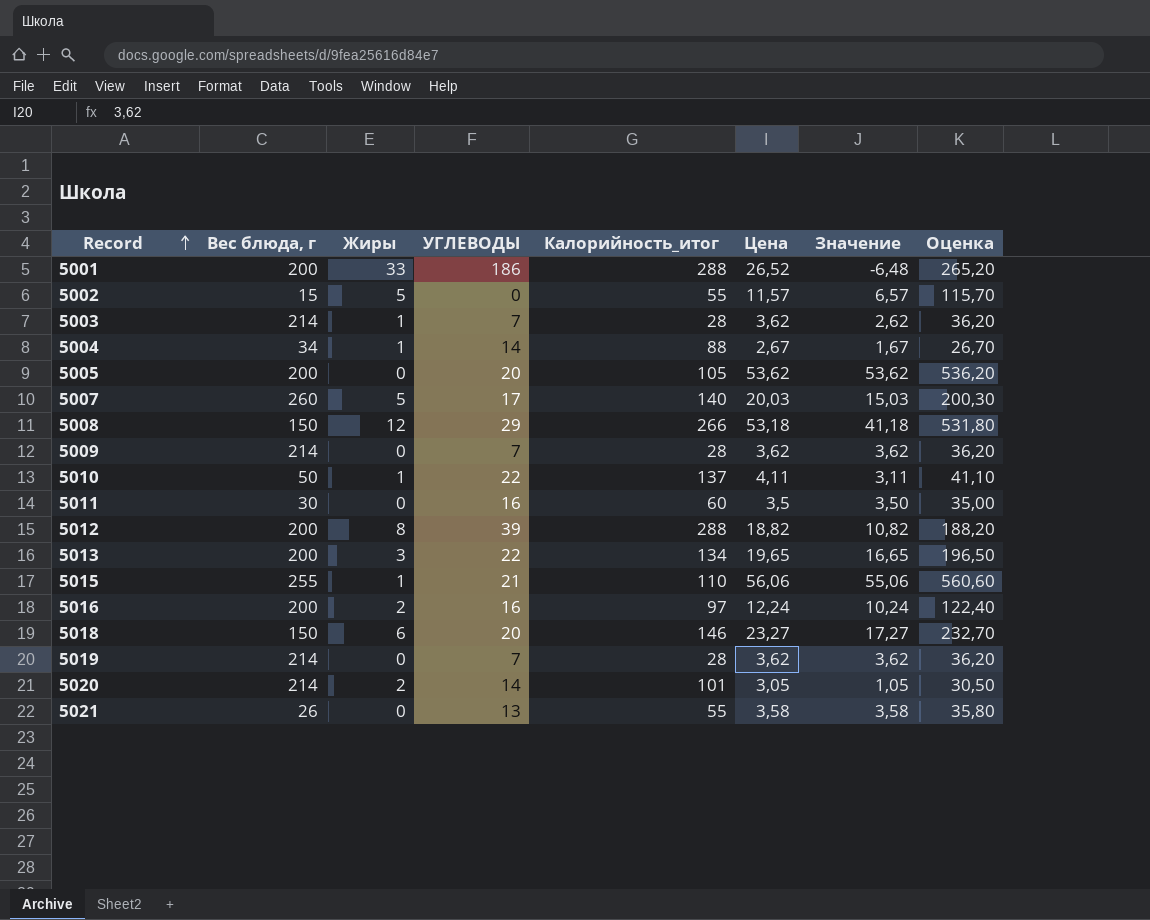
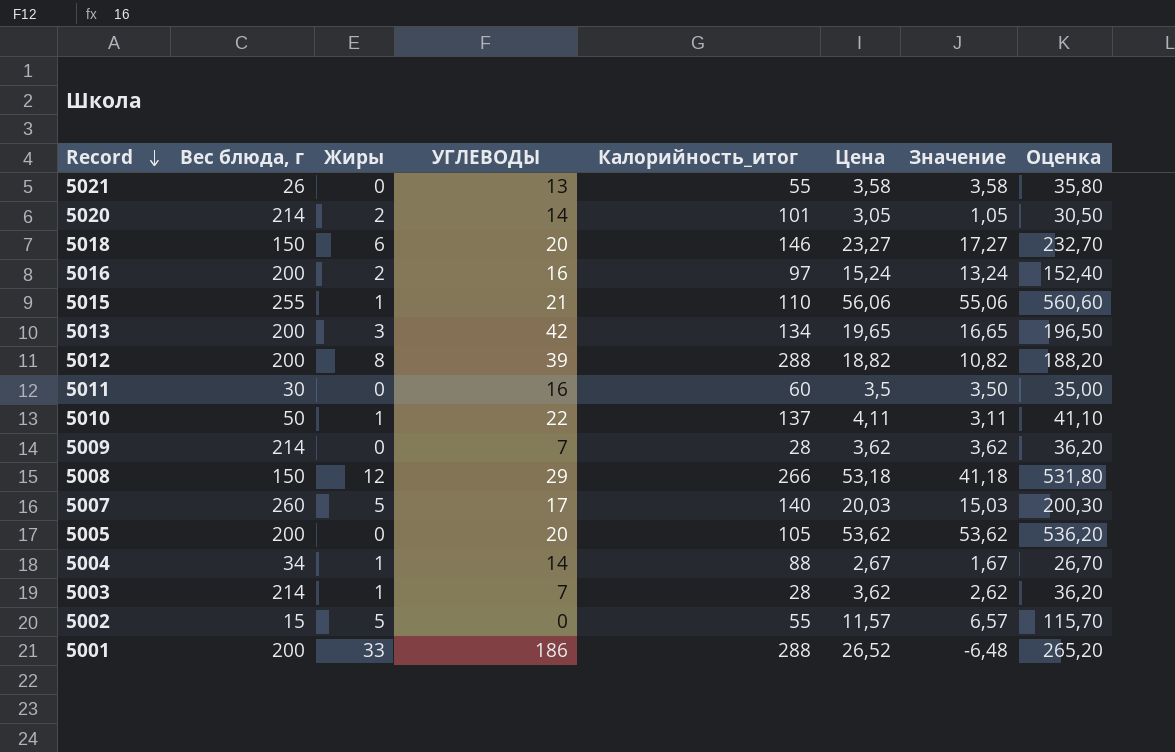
row order: Record ascending -> Record descending
row 5019: 214 | 0 | 7 | 28 | 3,62 | 3,62 | 36,20 -> none
5016 | Цена: 12,24 -> 15,24
5016 | Значение: 10,24 -> 13,24
5016 | Оценка: 122,40 -> 152,40
5013 | УГЛЕВОДЫ: 22 -> 42

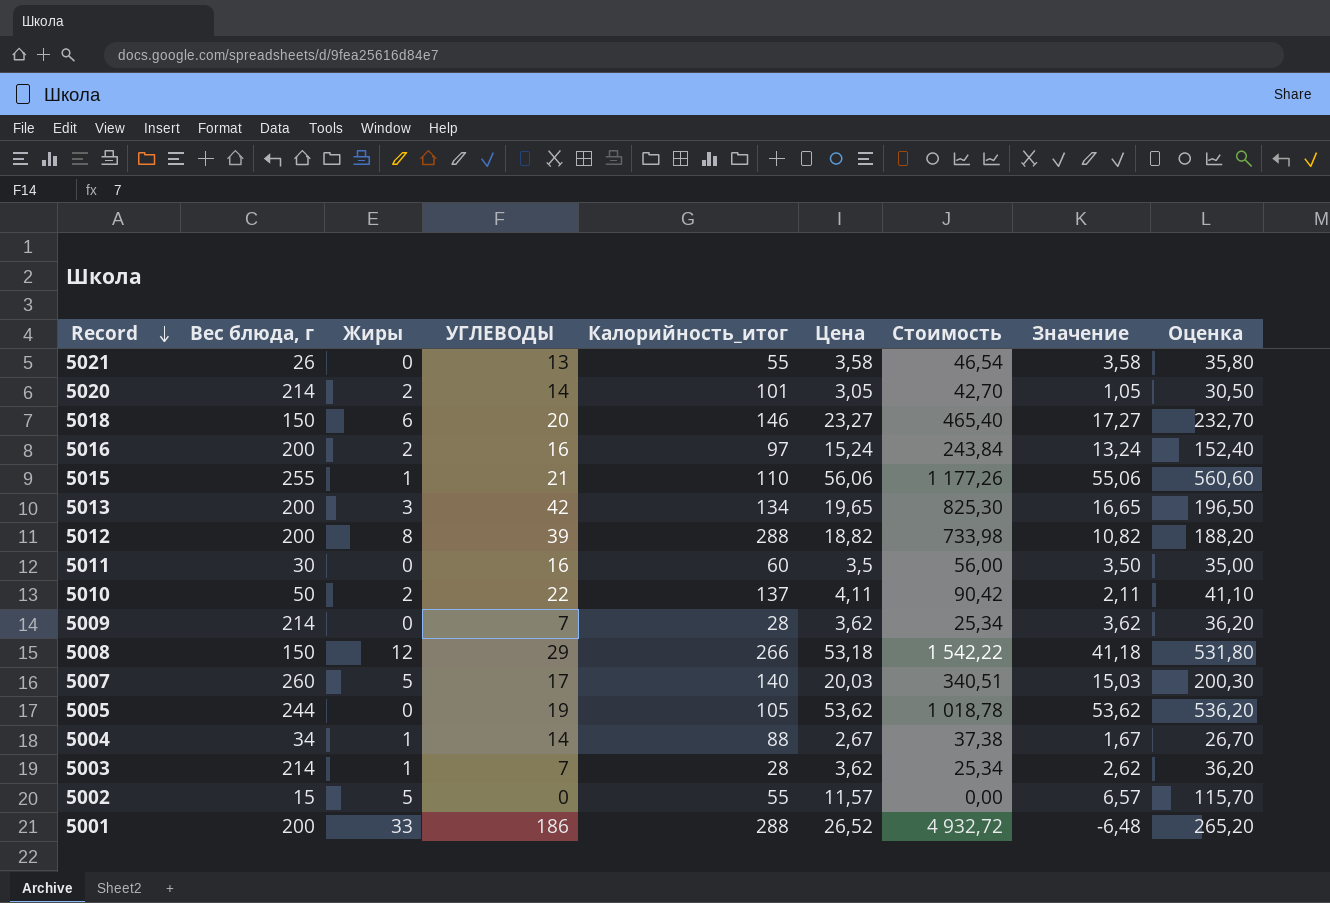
column Стоимость | formula: none -> [УГЛЕВОДЫ] * [Цена]
5010 | Жиры: 1 -> 2
5010 | Значение: 3,11 -> 2,11
5005 | Вес блюда, г: 200 -> 244
5005 | УГЛЕВОДЫ: 20 -> 19

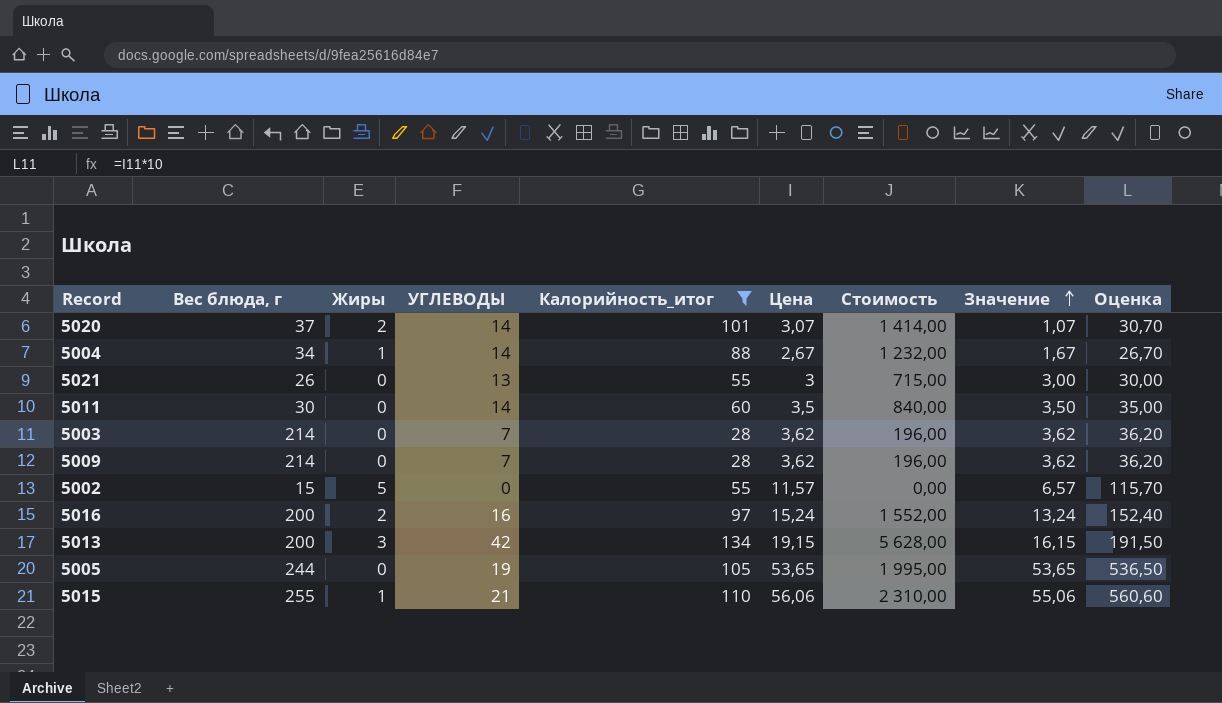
filter: none -> Калорийность_итог <= 134
row order: Record descending -> Значение ascending
column Стоимость | formula: [УГЛЕВОДЫ] * [Цена] -> [УГЛЕВОДЫ] * [Калорийность_итог]
5020 | Вес блюда, г: 214 -> 37
5020 | Цена: 3,05 -> 3,07
5020 | Значение: 1,05 -> 1,07
5020 | Оценка: 30,50 -> 30,70
5021 | Цена: 3,58 -> 3
5021 | Значение: 3,58 -> 3,00
5021 | Оценка: 35,80 -> 30,00
5011 | УГЛЕВОДЫ: 16 -> 14
5003 | Жиры: 1 -> 0
5003 | Значение: 2,62 -> 3,62
5013 | Цена: 19,65 -> 19,15
5013 | Значение: 16,65 -> 16,15
5013 | Оценка: 196,50 -> 191,50
5005 | Цена: 53,62 -> 53,65
5005 | Значение: 53,62 -> 53,65
5005 | Оценка: 536,20 -> 536,50

